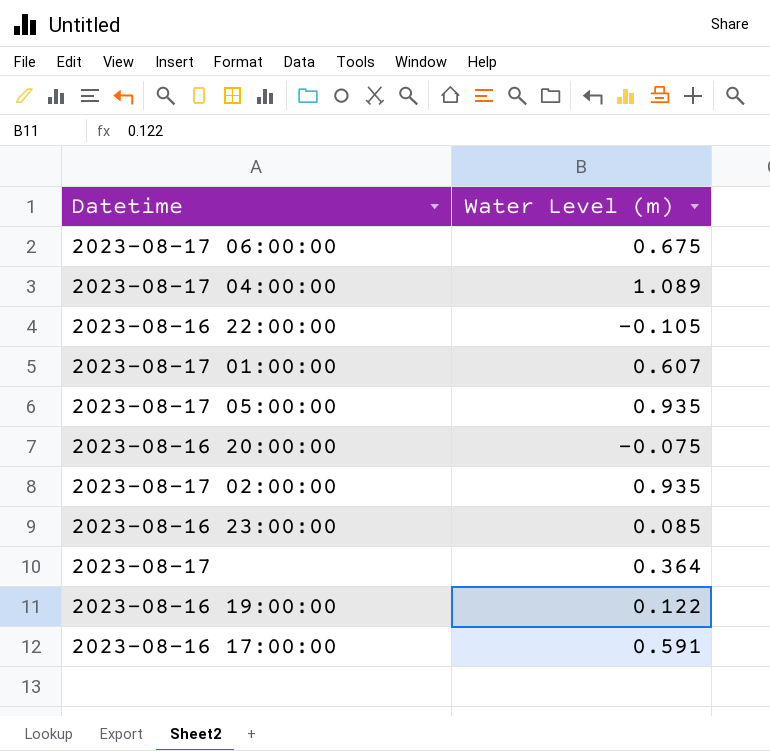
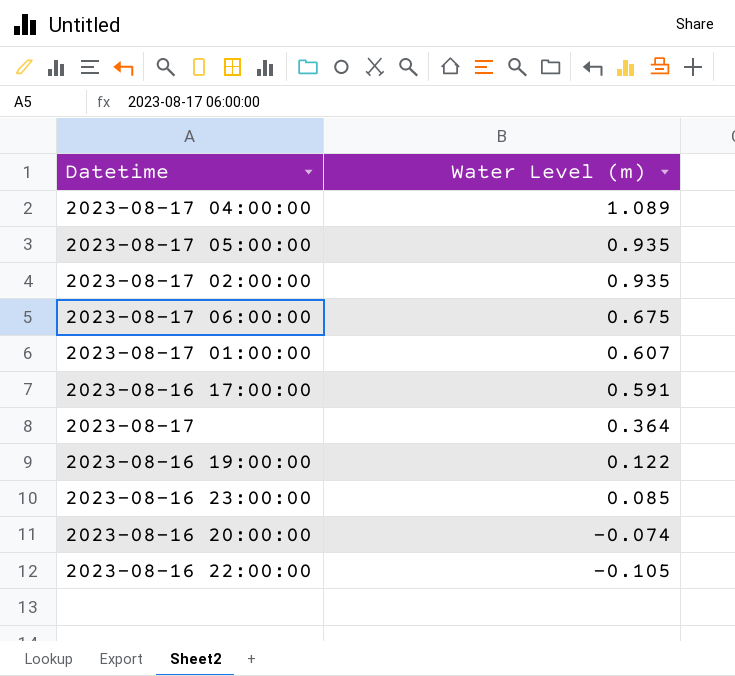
row order: none -> Water Level (m) descending
2023-08-16 20:00:00 | Water Level (m): -0.075 -> -0.074

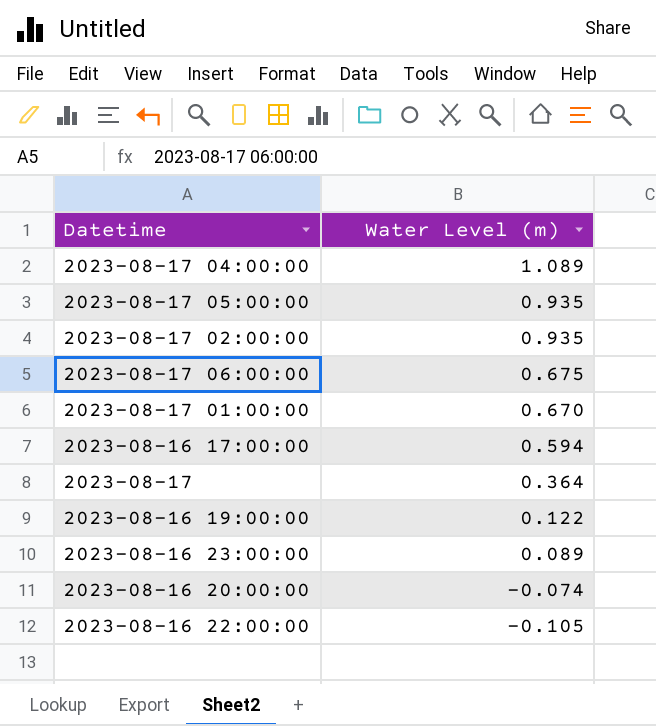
2023-08-17 01:00:00 | Water Level (m): 0.607 -> 0.670
2023-08-16 17:00:00 | Water Level (m): 0.591 -> 0.594
2023-08-16 23:00:00 | Water Level (m): 0.085 -> 0.089

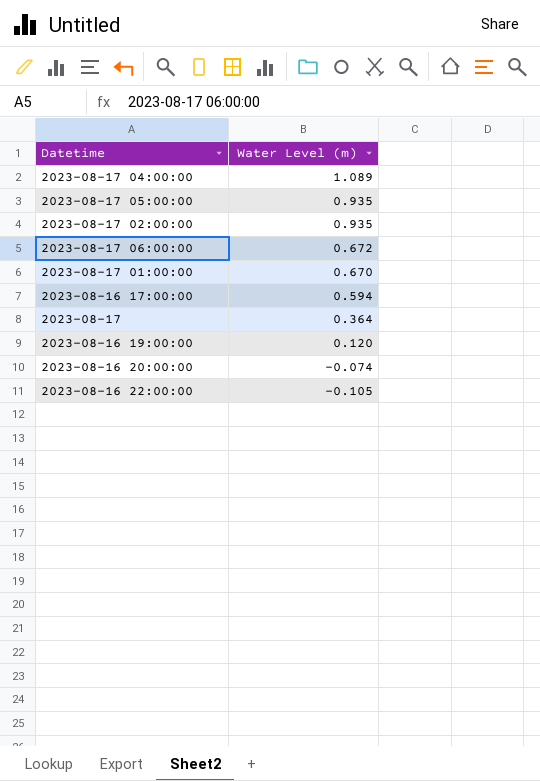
row 2023-08-16 23:00:00: 0.089 -> none
2023-08-17 06:00:00 | Water Level (m): 0.675 -> 0.672
2023-08-16 19:00:00 | Water Level (m): 0.122 -> 0.120

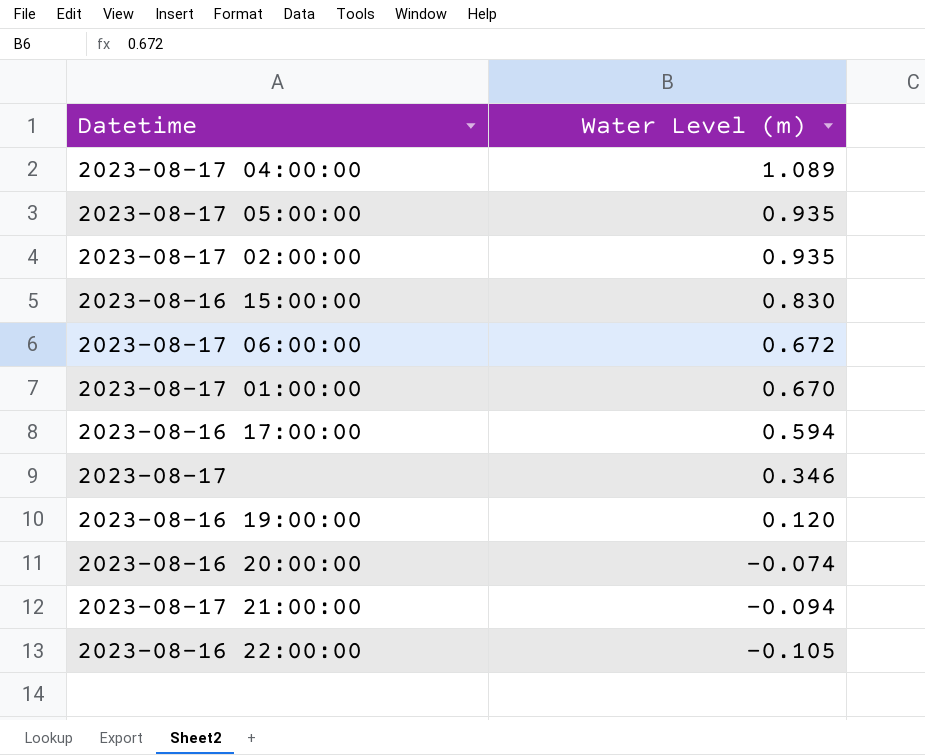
row 2023-08-16 15:00:00: none -> 0.830
2023-08-17 | Water Level (m): 0.364 -> 0.346
row 2023-08-17 21:00:00: none -> -0.094

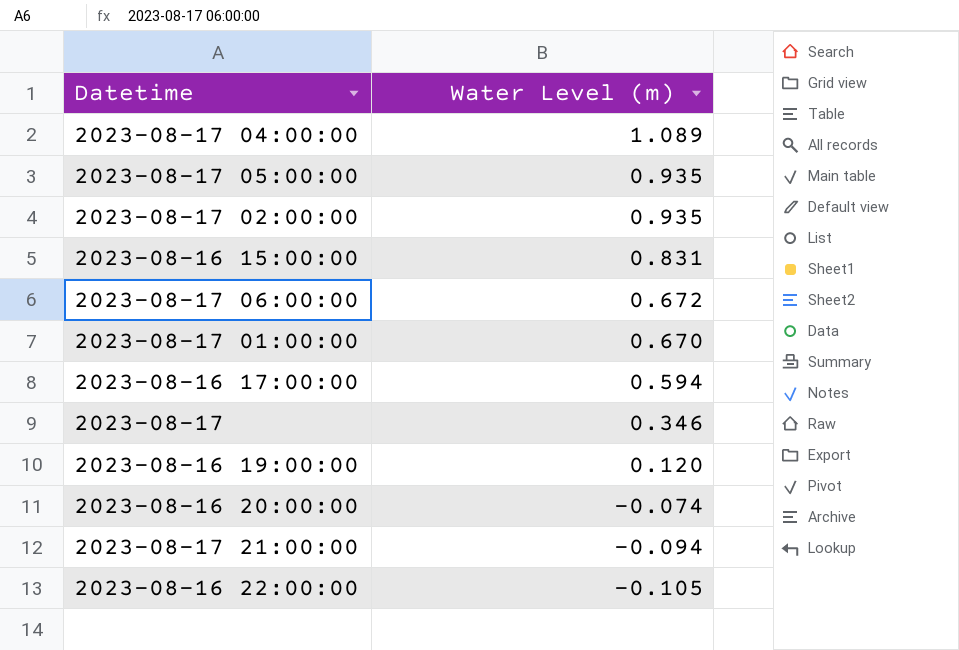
2023-08-16 15:00:00 | Water Level (m): 0.830 -> 0.831

